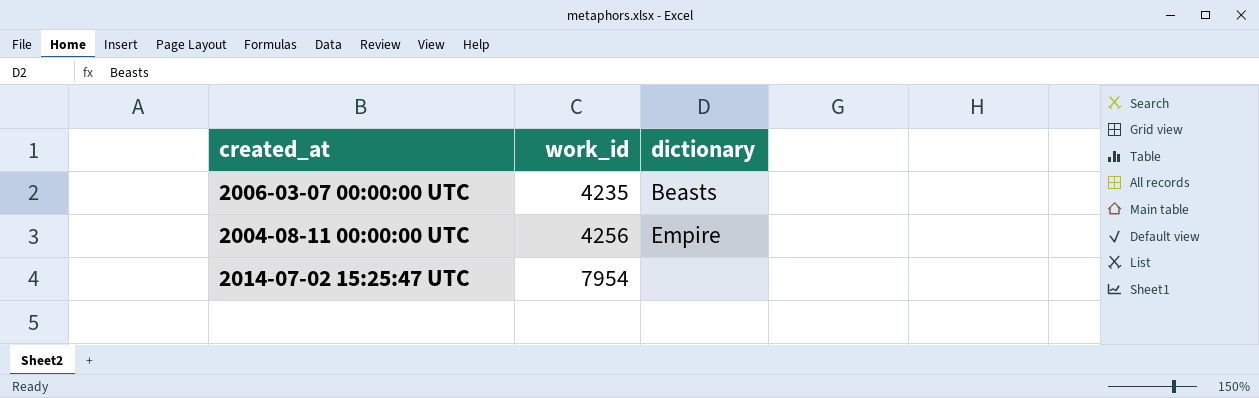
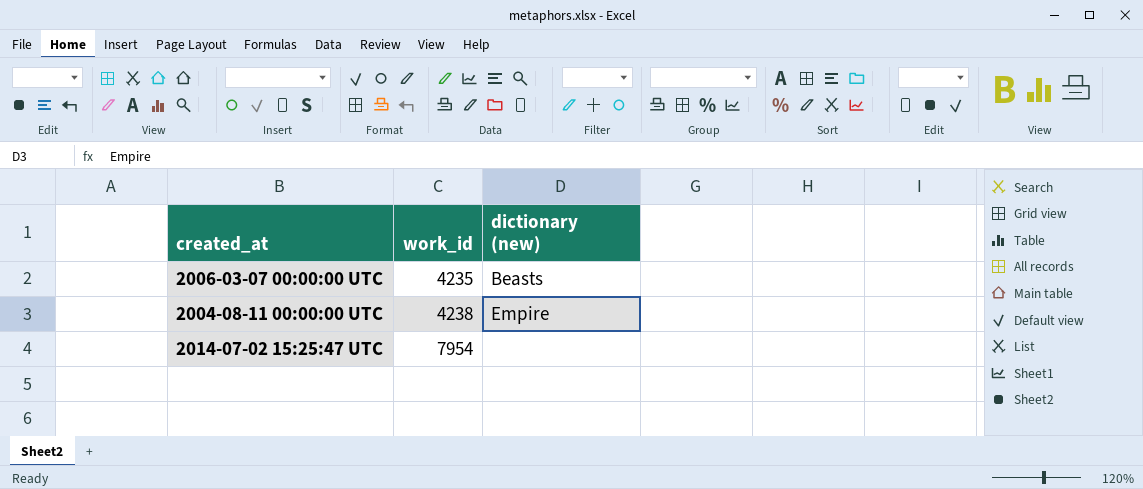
column name: dictionary -> dictionary (new)
2004-08-11 00:00:00 UTC | work_id: 4256 -> 4238

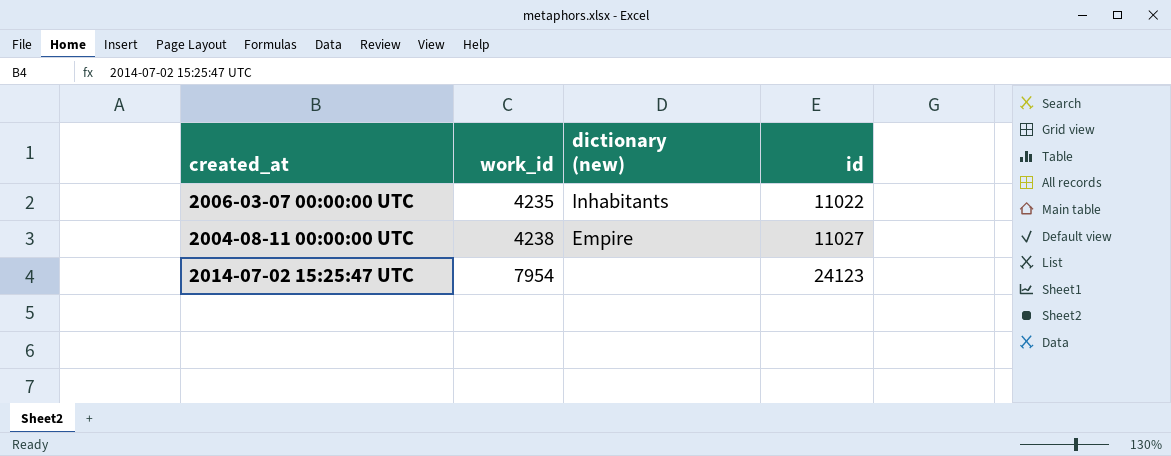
column id | position: none -> 4
2006-03-07 00:00:00 UTC | dictionary (new): Beasts -> Inhabitants

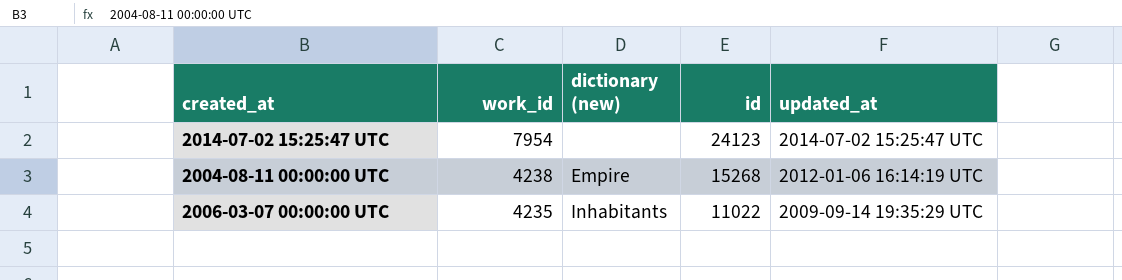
row order: work_id ascending -> work_id descending
column updated_at | position: none -> 5
2004-08-11 00:00:00 UTC | id: 11027 -> 15268

